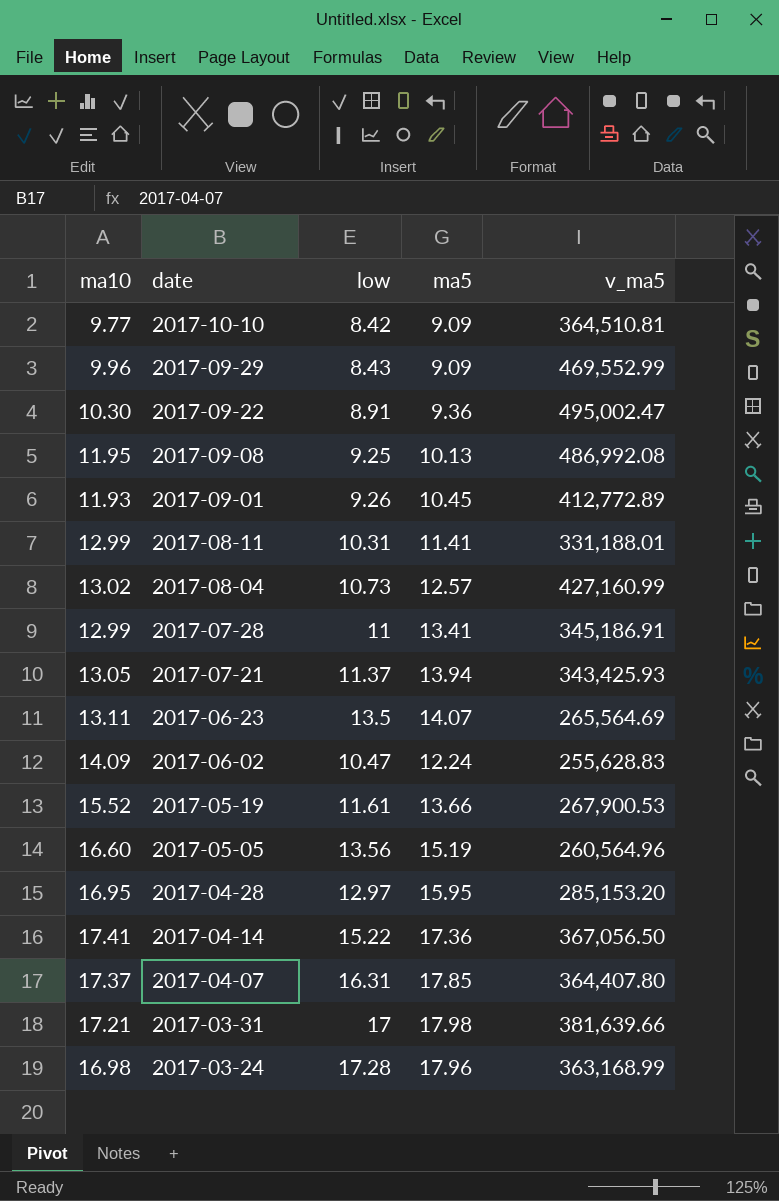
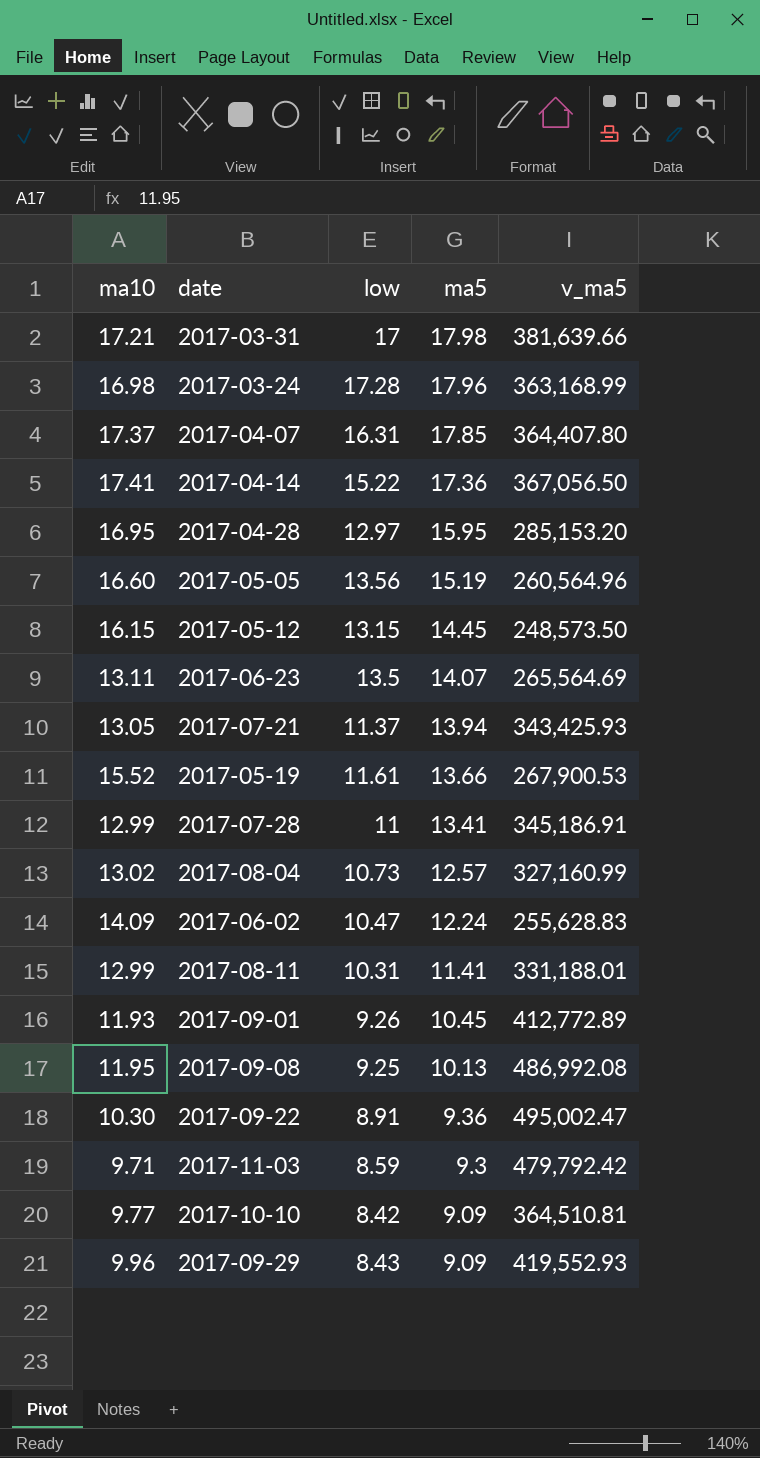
row order: date descending -> ma5 descending
row 2017-05-12: none -> 16.15 | 13.15 | 14.45 | 248,573.50
2017-08-04 | v_ma5: 427,160.99 -> 327,160.99
row 2017-11-03: none -> 9.71 | 8.59 | 9.3 | 479,792.42
2017-09-29 | v_ma5: 469,552.99 -> 419,552.93

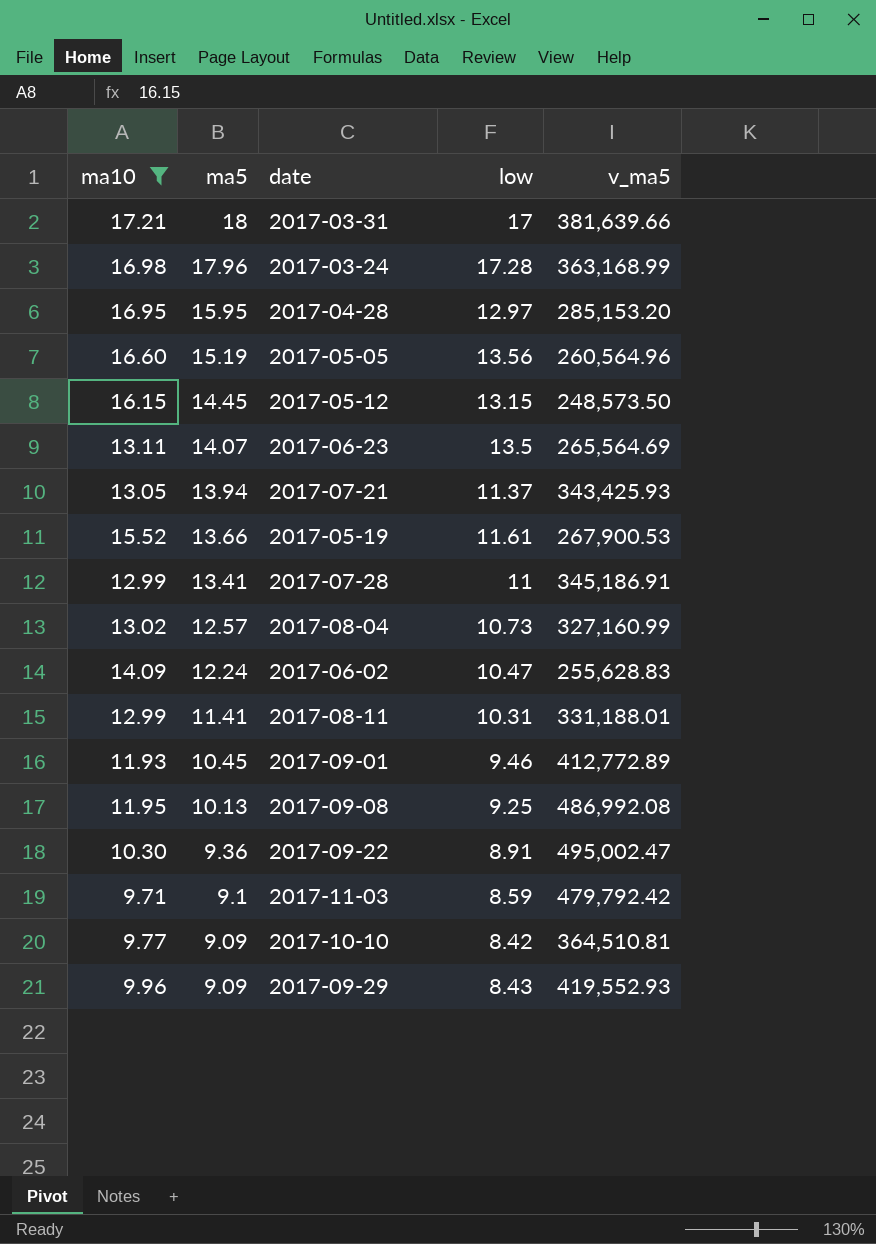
filter: none -> ma10 <= 17.21
column ma5 | position: 4 -> 2
2017-03-31 | ma5: 17.98 -> 18
2017-09-01 | low: 9.26 -> 9.46
2017-11-03 | ma5: 9.3 -> 9.1

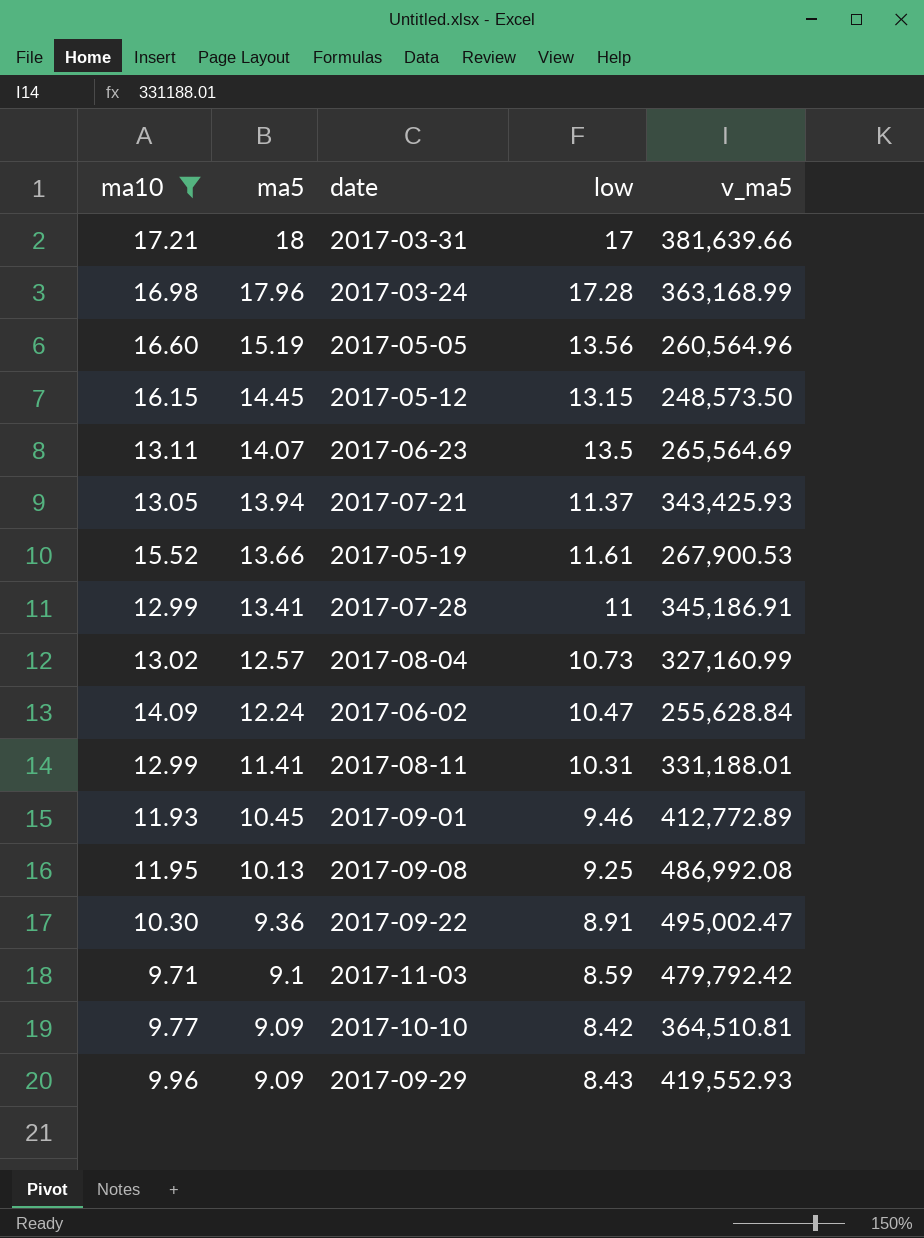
row 2017-04-28: 16.95 | 15.95 | 12.97 | 285,153.20 -> none
2017-06-02 | v_ma5: 255,628.83 -> 255,628.84

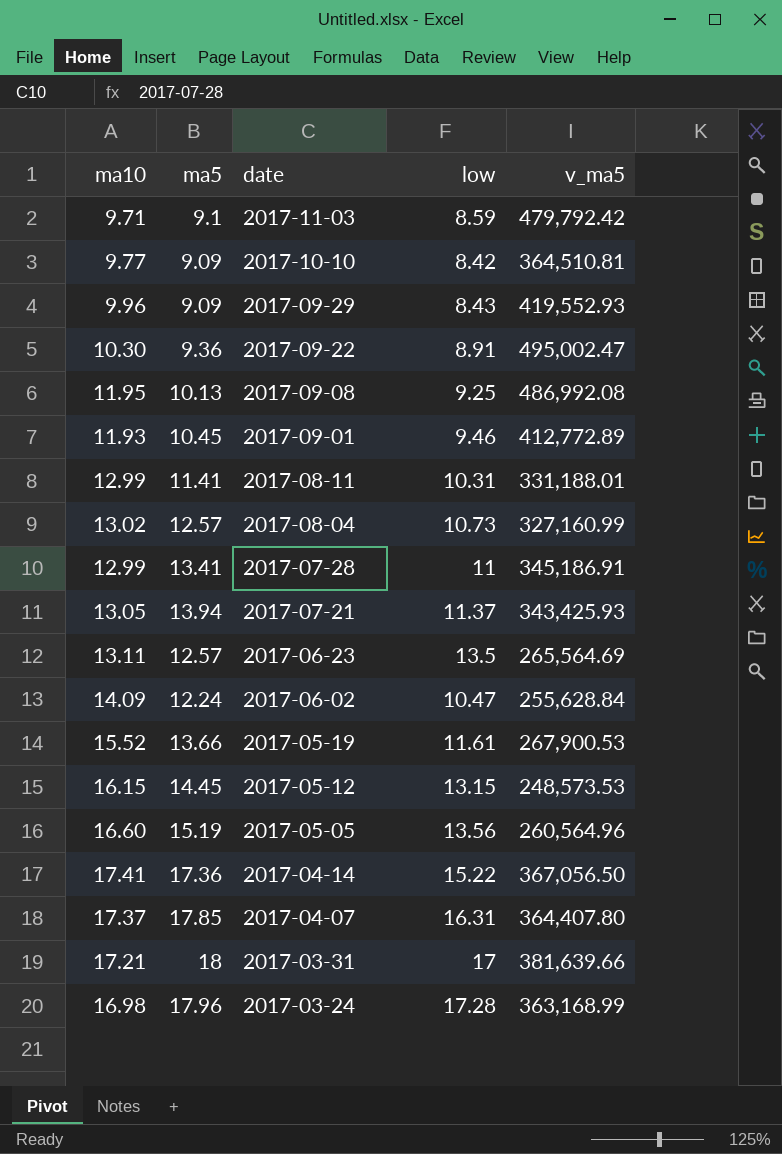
filter: ma10 <= 17.21 -> none
row order: ma5 descending -> date descending
2017-06-23 | ma5: 14.07 -> 12.57
2017-05-12 | v_ma5: 248,573.50 -> 248,573.53

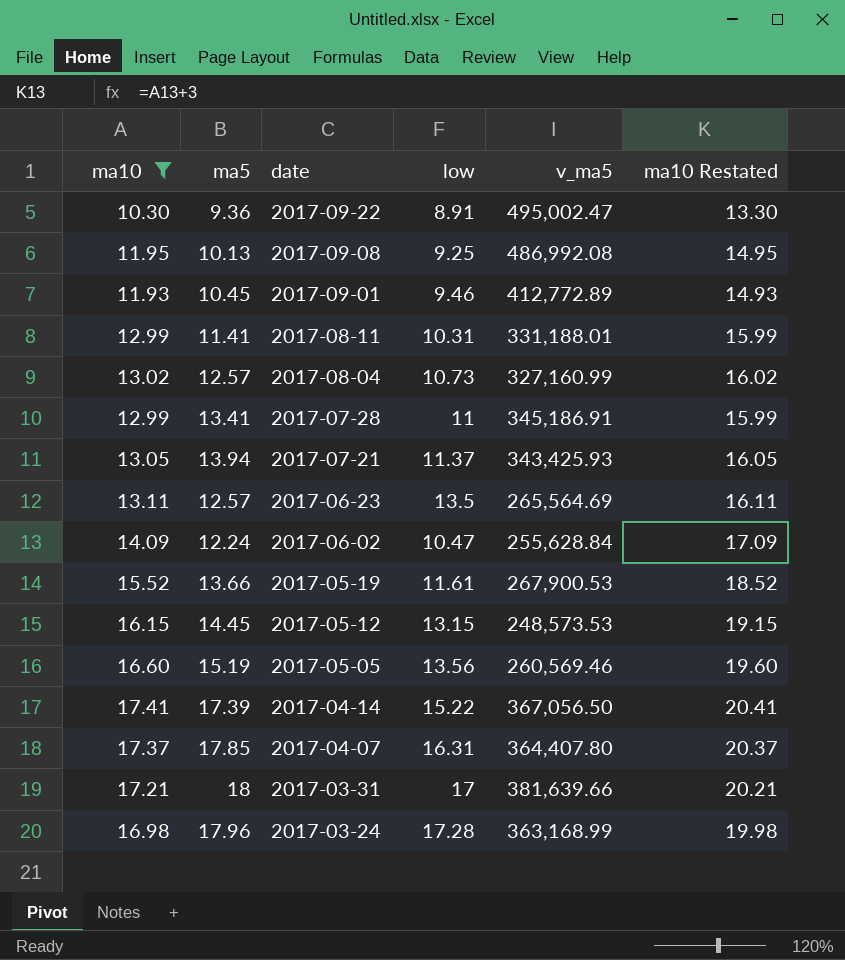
filter: none -> ma10 >= 10.30
column ma10 Restated | formula: none -> [ma10] + 3
2017-05-05 | v_ma5: 260,564.96 -> 260,569.46
2017-04-14 | ma5: 17.36 -> 17.39

